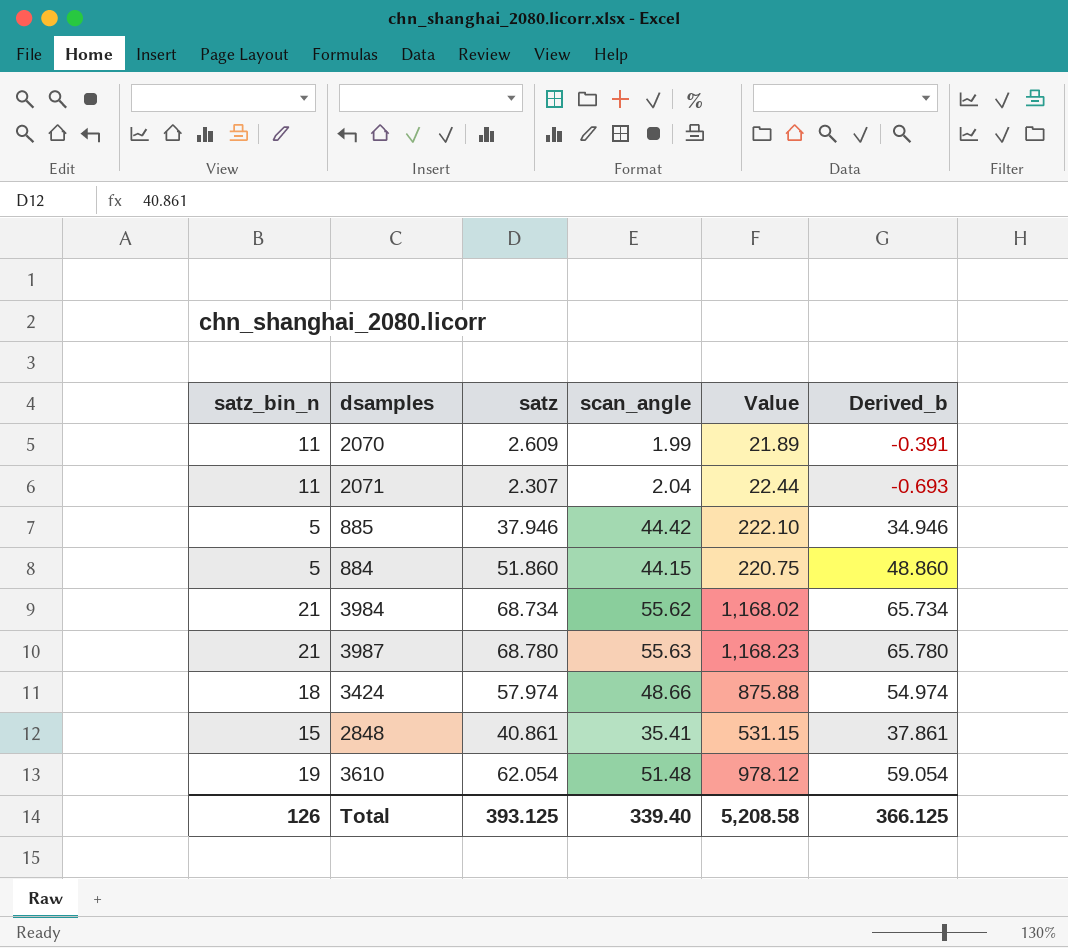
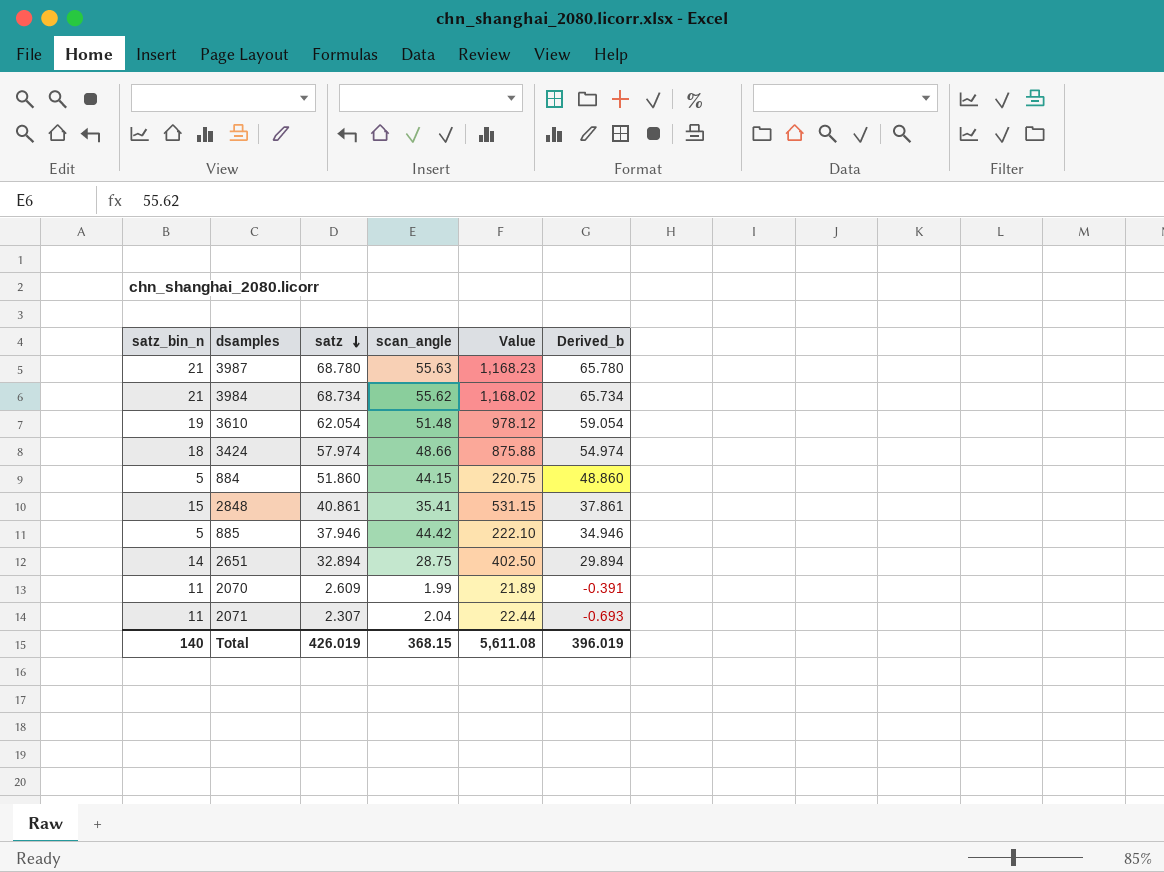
row order: none -> satz descending
row 2651: none -> 14 | 32.894 | 28.75 | 402.50 | 29.894
Total | satz_bin_n: 126 -> 140
Total | satz: 393.125 -> 426.019
Total | scan_angle: 339.40 -> 368.15
Total | Value: 5,208.58 -> 5,611.08
Total | Derived_b: 366.125 -> 396.019

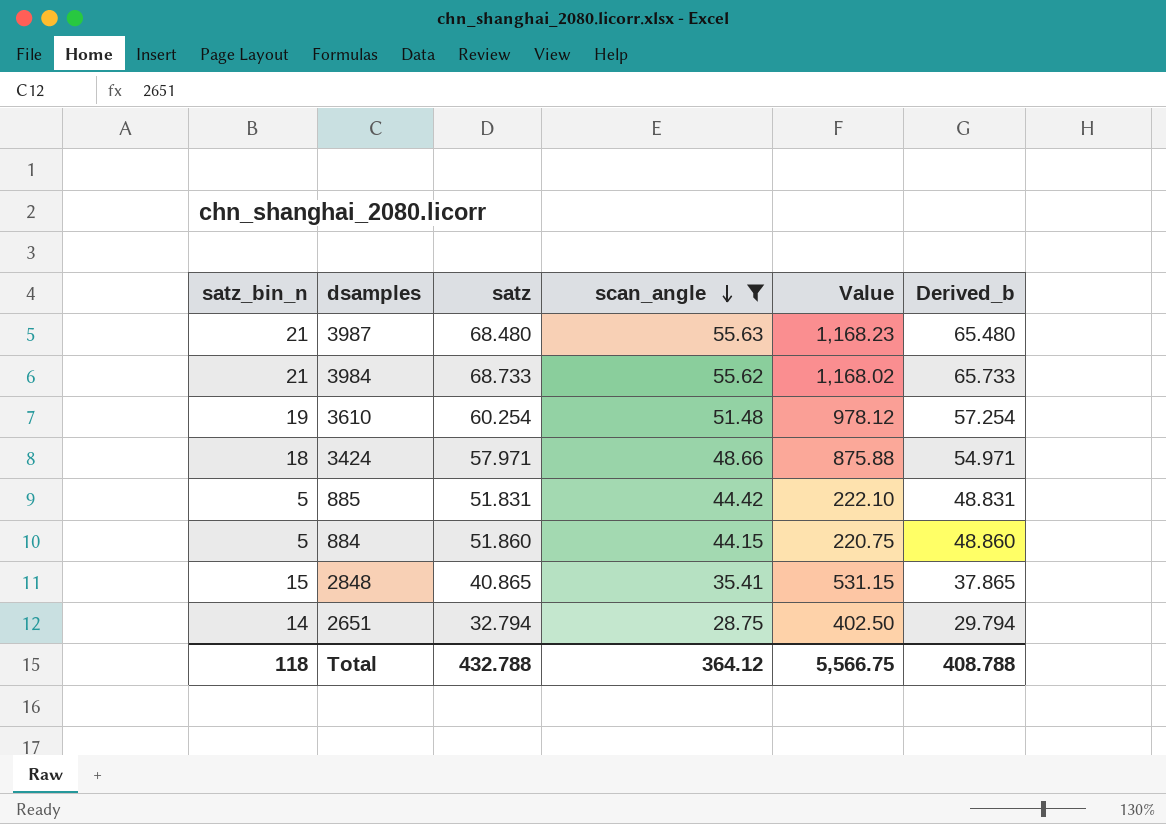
filter: none -> scan_angle >= 28.75
row order: satz descending -> scan_angle descending
3987 | satz: 68.780 -> 68.480
3987 | Derived_b: 65.780 -> 65.480
3984 | satz: 68.734 -> 68.733
3984 | Derived_b: 65.734 -> 65.733
3610 | satz: 62.054 -> 60.254
3610 | Derived_b: 59.054 -> 57.254
3424 | satz: 57.974 -> 57.971
3424 | Derived_b: 54.974 -> 54.971
885 | satz: 37.946 -> 51.831
885 | Derived_b: 34.946 -> 48.831
2848 | satz: 40.861 -> 40.865
2848 | Derived_b: 37.861 -> 37.865
2651 | satz: 32.894 -> 32.794
2651 | Derived_b: 29.894 -> 29.794
Total | satz_bin_n: 140 -> 118
Total | satz: 426.019 -> 432.788
Total | scan_angle: 368.15 -> 364.12
Total | Value: 5,611.08 -> 5,566.75
Total | Derived_b: 396.019 -> 408.788

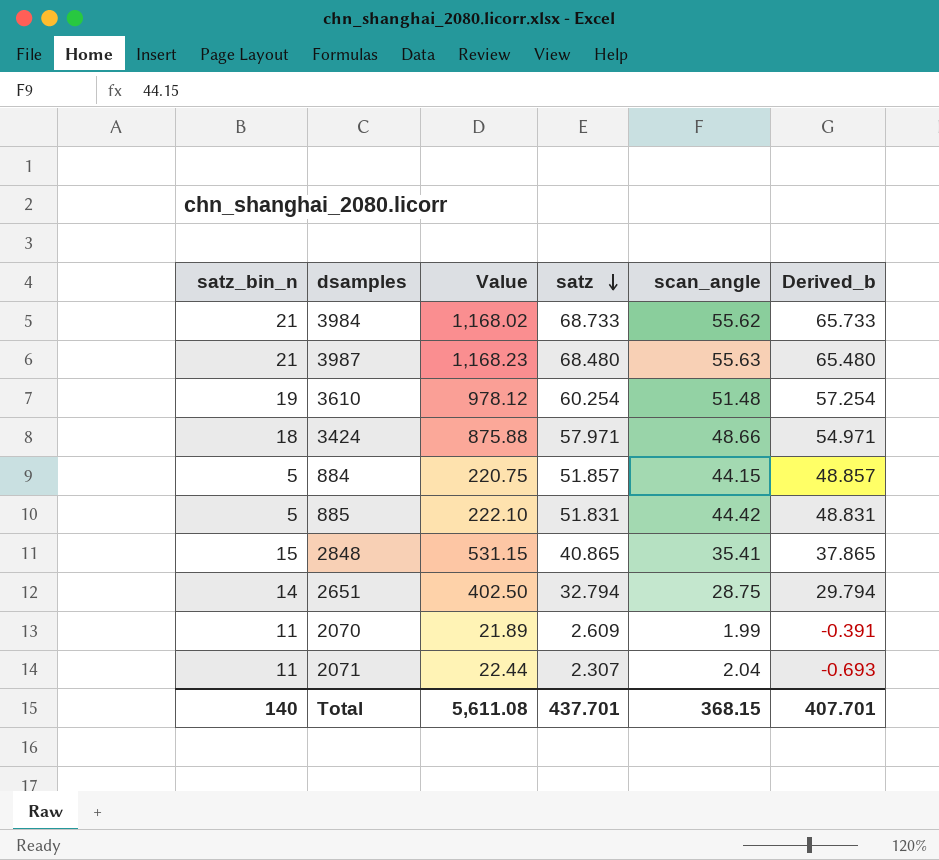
filter: scan_angle >= 28.75 -> none
row order: scan_angle descending -> satz descending
column Value | position: 5 -> 3
884 | satz: 51.860 -> 51.857
884 | Derived_b: 48.860 -> 48.857
Total | satz_bin_n: 118 -> 140
Total | Value: 5,566.75 -> 5,611.08
Total | satz: 432.788 -> 437.701
Total | scan_angle: 364.12 -> 368.15
Total | Derived_b: 408.788 -> 407.701

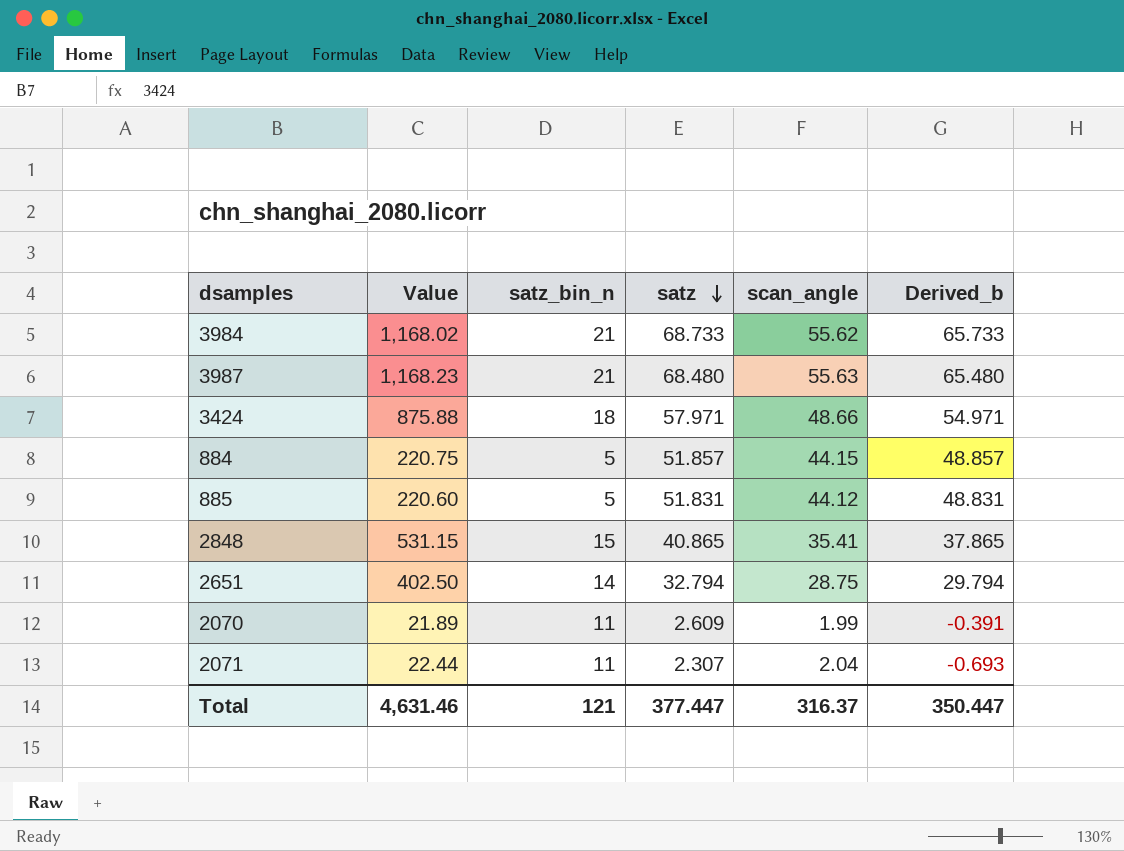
column satz_bin_n | position: 1 -> 3
row 3610: 19 | 978.12 | 60.254 | 51.48 | 57.254 -> none
885 | Value: 222.10 -> 220.60
885 | scan_angle: 44.42 -> 44.12
Total | Value: 5,611.08 -> 4,631.46
Total | satz_bin_n: 140 -> 121
Total | satz: 437.701 -> 377.447
Total | scan_angle: 368.15 -> 316.37
Total | Derived_b: 407.701 -> 350.447

